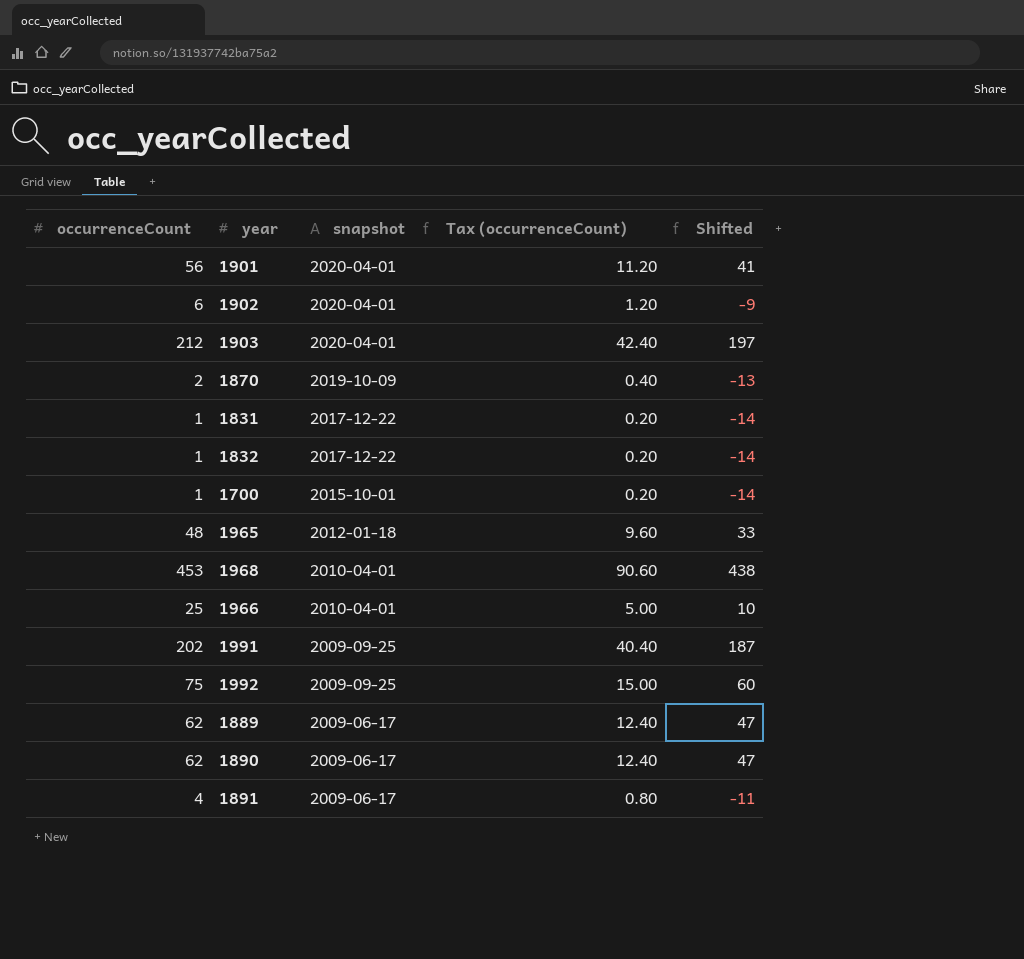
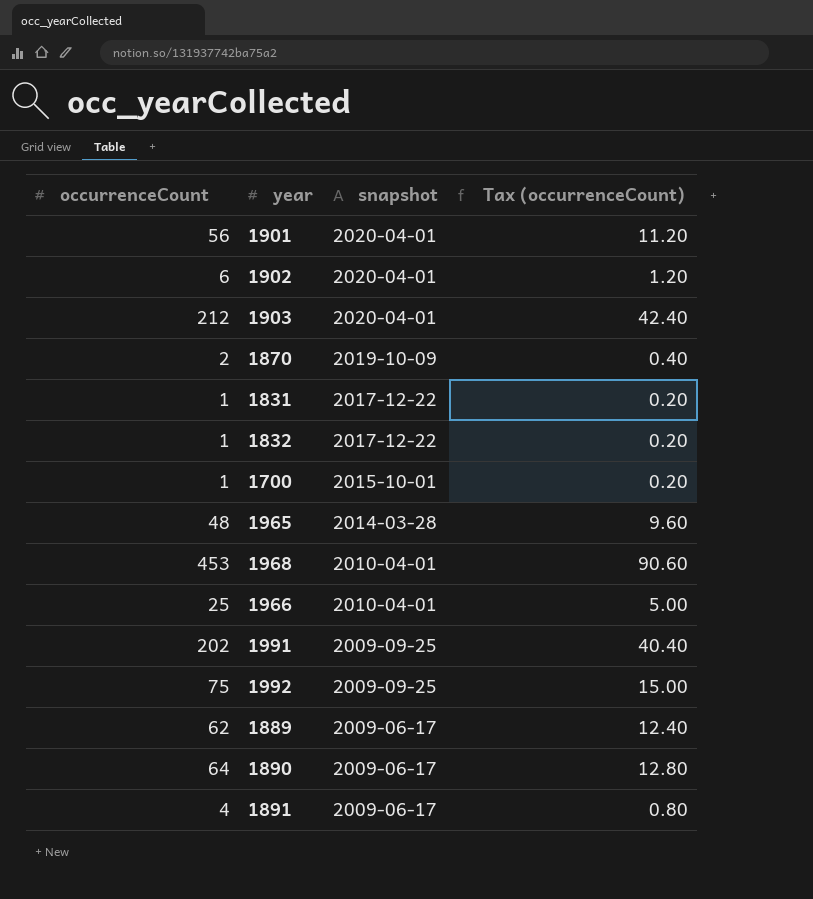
column Shifted | formula: [occurrenceCount] - 15 -> none
1965 | snapshot: 2012-01-18 -> 2014-03-28
1890 | occurrenceCount: 62 -> 64
1890 | Tax (occurrenceCount): 12.40 -> 12.80

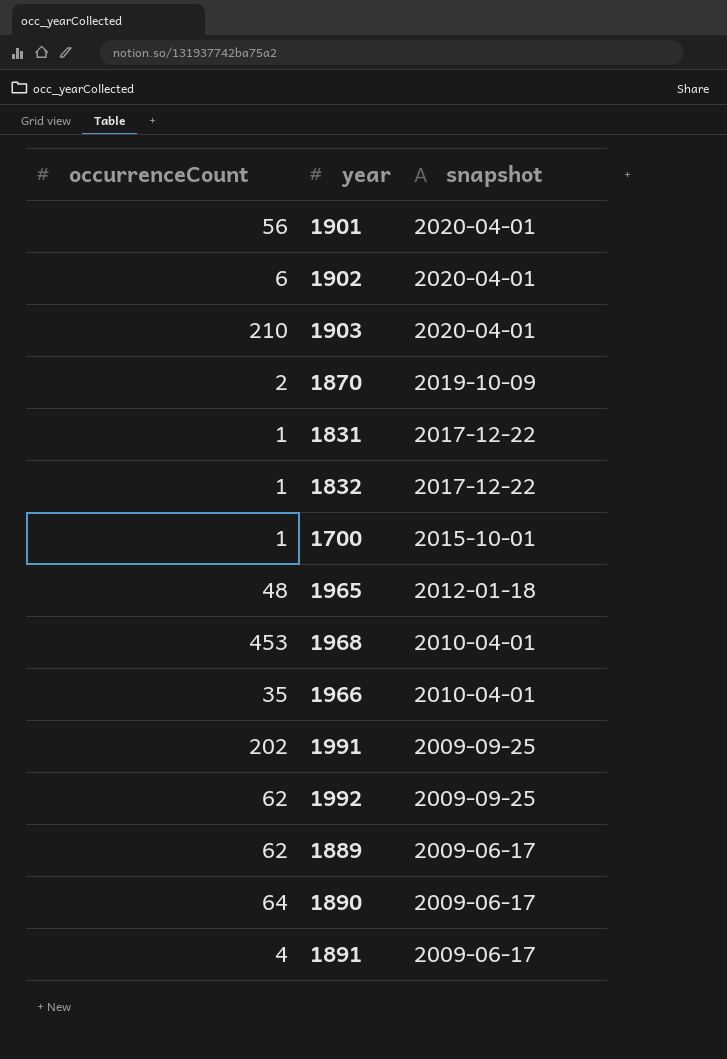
column Tax (occurrenceCount) | formula: [occurrenceCount] * 0.2 -> none
1903 | occurrenceCount: 212 -> 210
1965 | snapshot: 2014-03-28 -> 2012-01-18
1966 | occurrenceCount: 25 -> 35
1992 | occurrenceCount: 75 -> 62

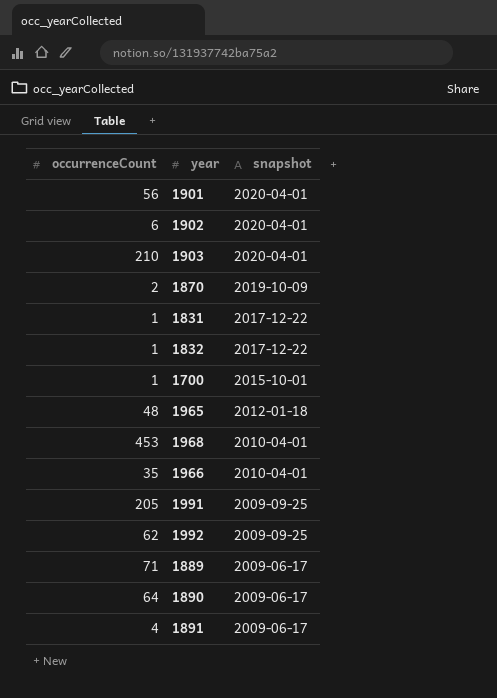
1991 | occurrenceCount: 202 -> 205
1889 | occurrenceCount: 62 -> 71

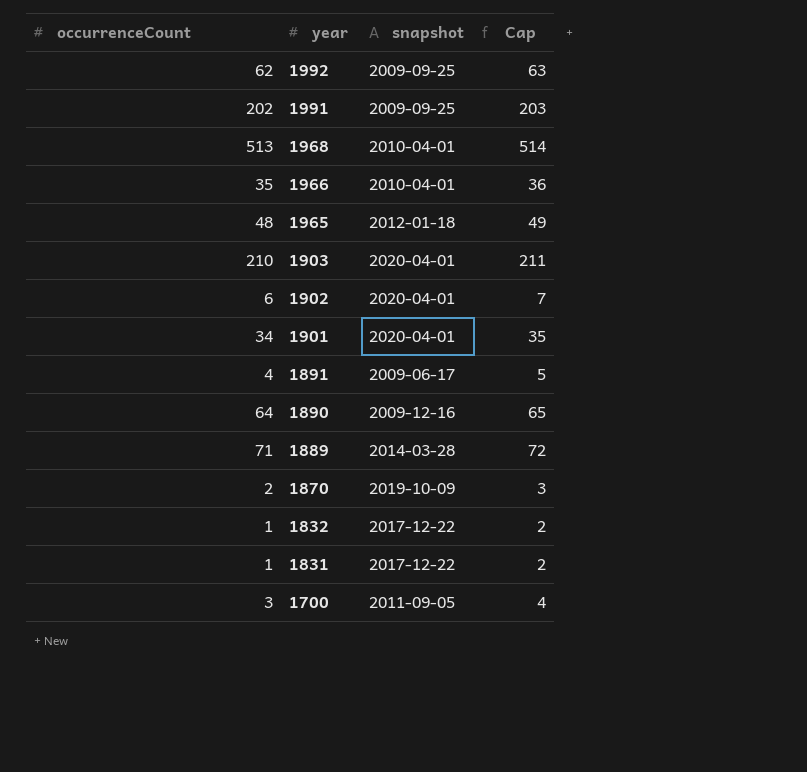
row order: snapshot descending -> year descending
column Cap | formula: none -> [occurrenceCount] + 1
1991 | occurrenceCount: 205 -> 202
1968 | occurrenceCount: 453 -> 513
1901 | occurrenceCount: 56 -> 34
1890 | snapshot: 2009-06-17 -> 2009-12-16
1889 | snapshot: 2009-06-17 -> 2014-03-28
1700 | occurrenceCount: 1 -> 3
1700 | snapshot: 2015-10-01 -> 2011-09-05

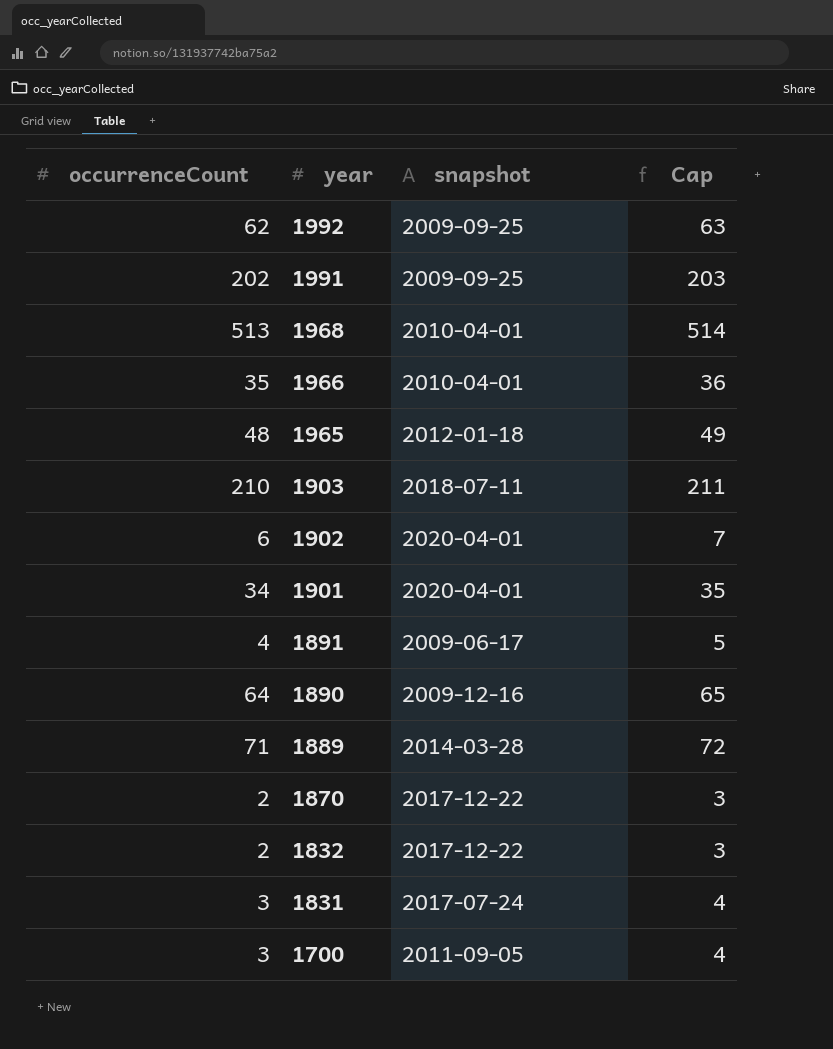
1903 | snapshot: 2020-04-01 -> 2018-07-11
1870 | snapshot: 2019-10-09 -> 2017-12-22
1832 | occurrenceCount: 1 -> 2
1832 | Cap: 2 -> 3
1831 | occurrenceCount: 1 -> 3
1831 | snapshot: 2017-12-22 -> 2017-07-24
1831 | Cap: 2 -> 4

